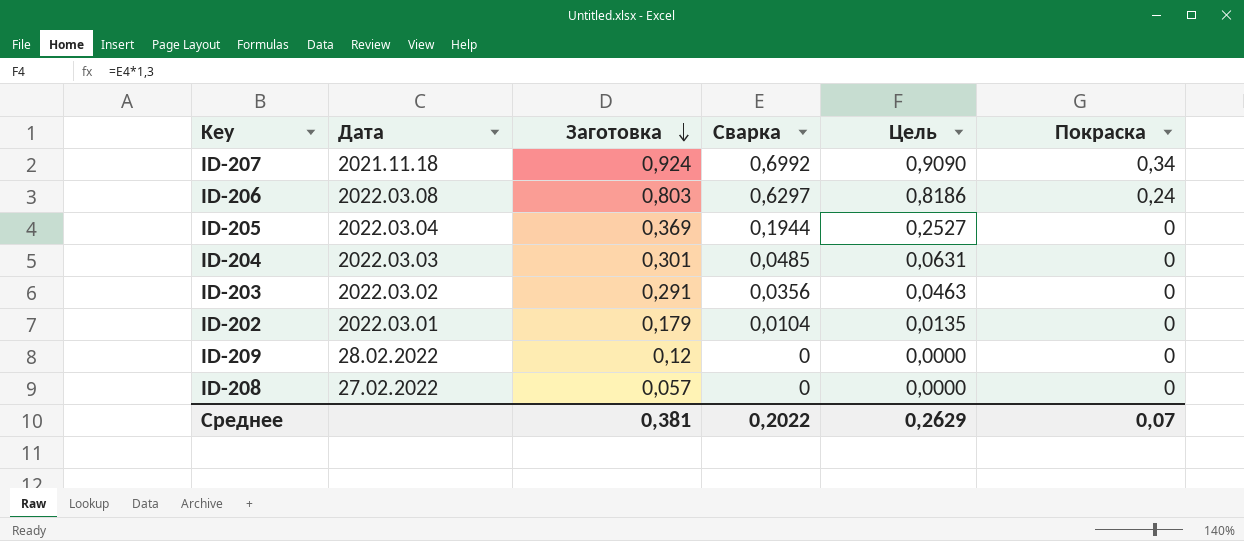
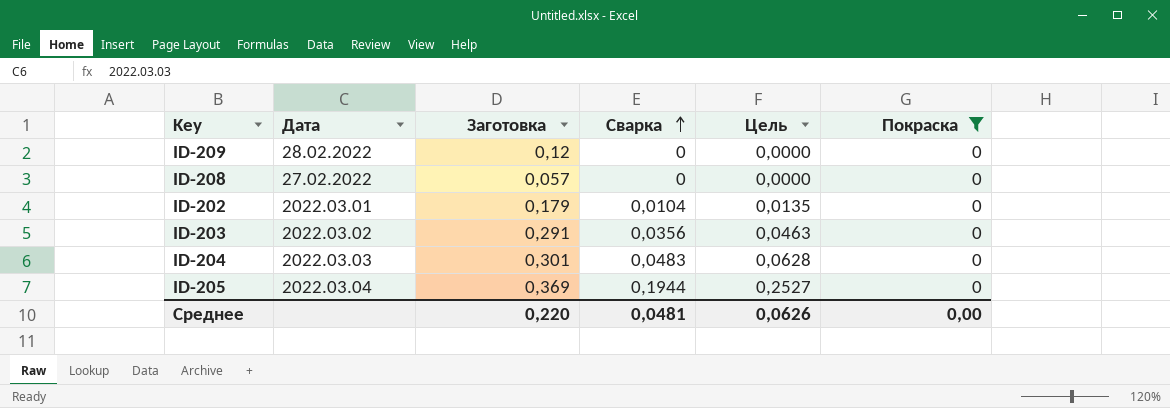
filter: none -> Покраска = 0
row order: Заготовка descending -> Сварка ascending
ID-204 | Сварка: 0,0485 -> 0,0483
ID-204 | Цель: 0,0631 -> 0,0628
Среднее | Заготовка: 0,381 -> 0,220
Среднее | Сварка: 0,2022 -> 0,0481
Среднее | Цель: 0,2629 -> 0,0626
Среднее | Покраска: 0,07 -> 0,00

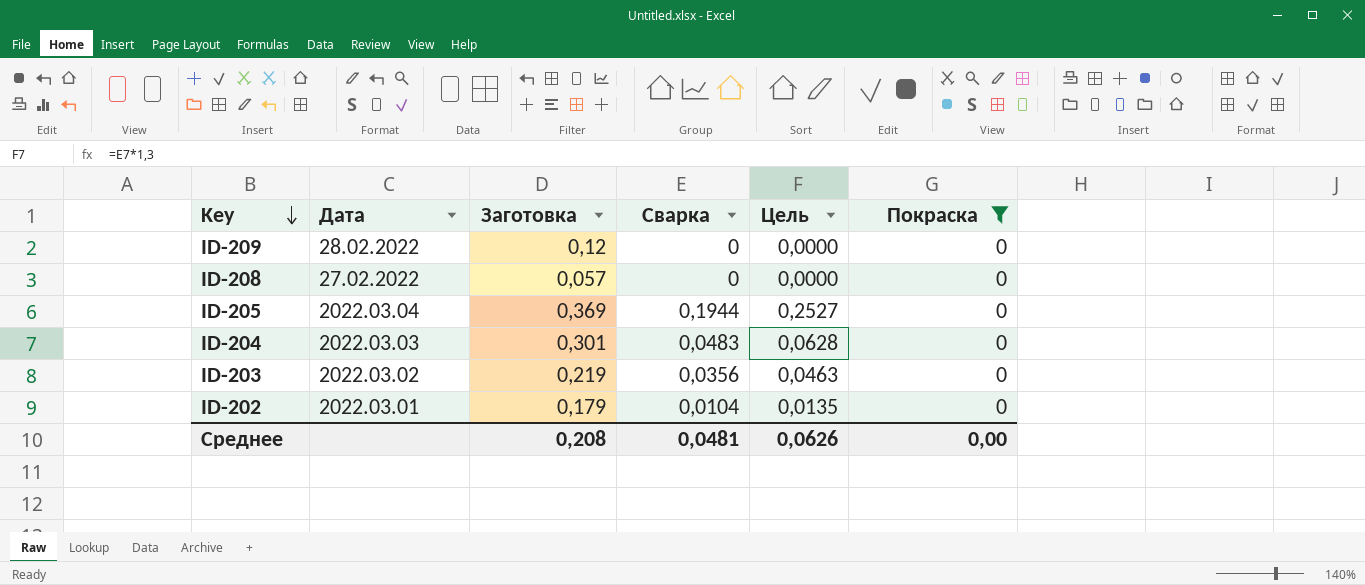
row order: Сварка ascending -> Key descending
ID-203 | Заготовка: 0,291 -> 0,219
Среднее | Заготовка: 0,220 -> 0,208

